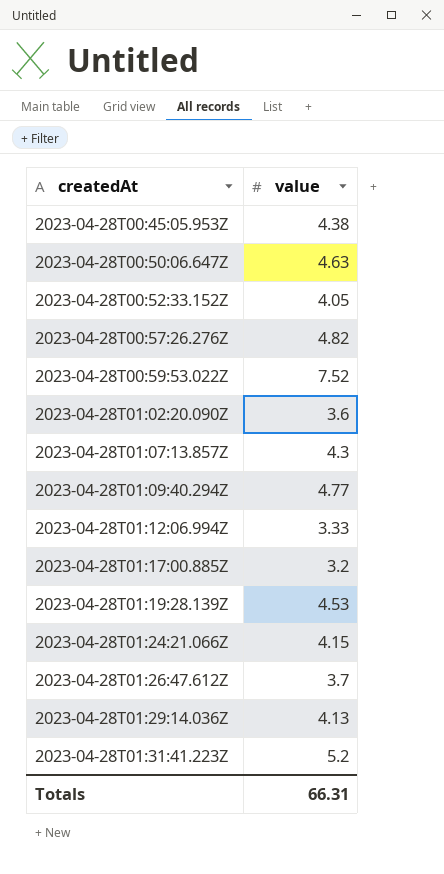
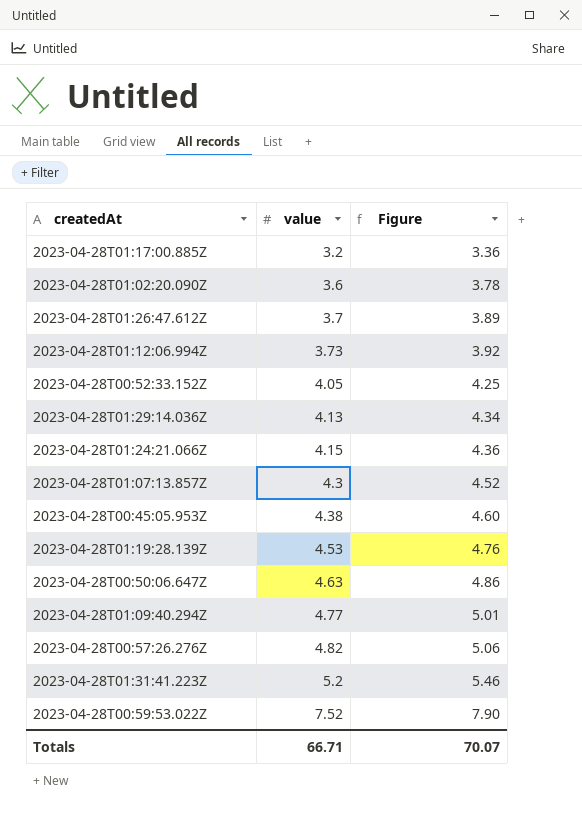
row order: createdAt ascending -> value ascending
column Figure | formula: none -> [value] * 1.05
2023-04-28T01:12:06.994Z | value: 3.33 -> 3.73
Totals | value: 66.31 -> 66.71

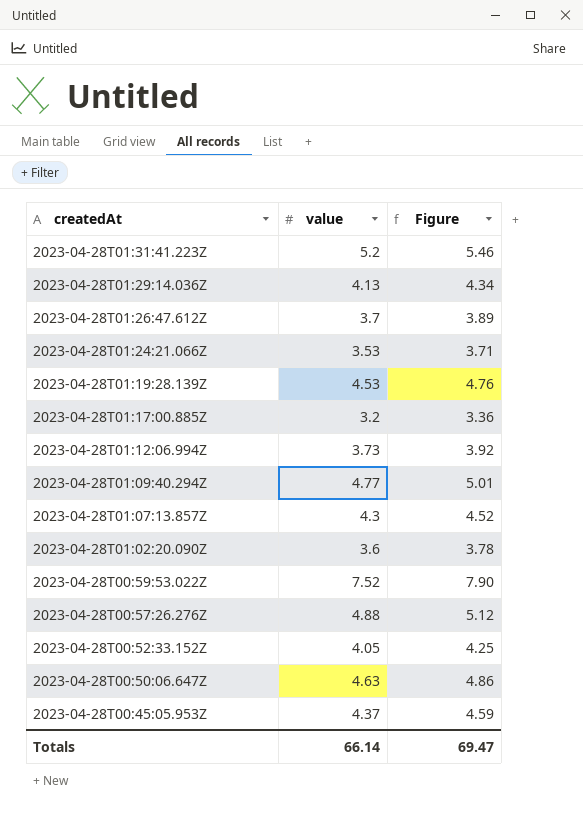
row order: value ascending -> createdAt descending
2023-04-28T01:24:21.066Z | value: 4.15 -> 3.53
2023-04-28T01:24:21.066Z | Figure: 4.36 -> 3.71
2023-04-28T00:57:26.276Z | value: 4.82 -> 4.88
2023-04-28T00:57:26.276Z | Figure: 5.06 -> 5.12
2023-04-28T00:45:05.953Z | value: 4.38 -> 4.37
2023-04-28T00:45:05.953Z | Figure: 4.60 -> 4.59
Totals | value: 66.71 -> 66.14
Totals | Figure: 70.07 -> 69.47

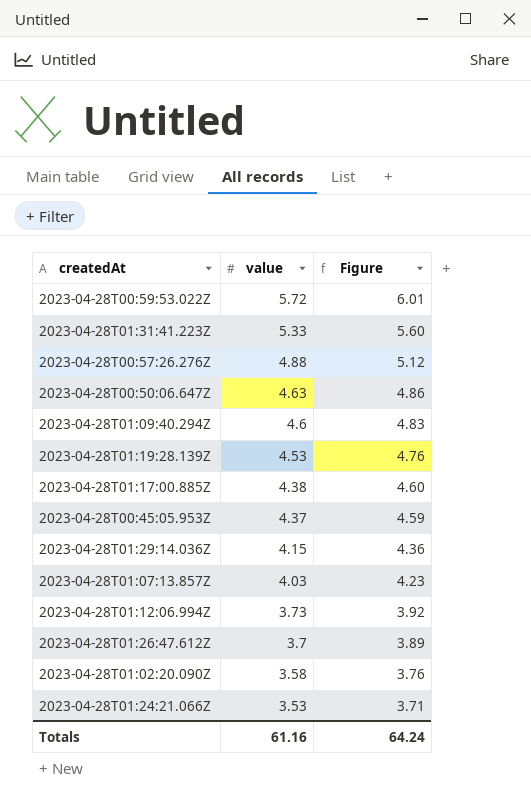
row order: createdAt descending -> value descending
row 2023-04-28T00:52:33.152Z: 4.05 | 4.25 -> none
2023-04-28T00:59:53.022Z | value: 7.52 -> 5.72
2023-04-28T00:59:53.022Z | Figure: 7.90 -> 6.01
2023-04-28T01:31:41.223Z | value: 5.2 -> 5.33
2023-04-28T01:31:41.223Z | Figure: 5.46 -> 5.60
2023-04-28T01:09:40.294Z | value: 4.77 -> 4.6
2023-04-28T01:09:40.294Z | Figure: 5.01 -> 4.83
2023-04-28T01:17:00.885Z | value: 3.2 -> 4.38
2023-04-28T01:17:00.885Z | Figure: 3.36 -> 4.60
2023-04-28T01:29:14.036Z | value: 4.13 -> 4.15
2023-04-28T01:29:14.036Z | Figure: 4.34 -> 4.36
2023-04-28T01:07:13.857Z | value: 4.3 -> 4.03
2023-04-28T01:07:13.857Z | Figure: 4.52 -> 4.23
2023-04-28T01:02:20.090Z | value: 3.6 -> 3.58
2023-04-28T01:02:20.090Z | Figure: 3.78 -> 3.76
Totals | value: 66.14 -> 61.16
Totals | Figure: 69.47 -> 64.24

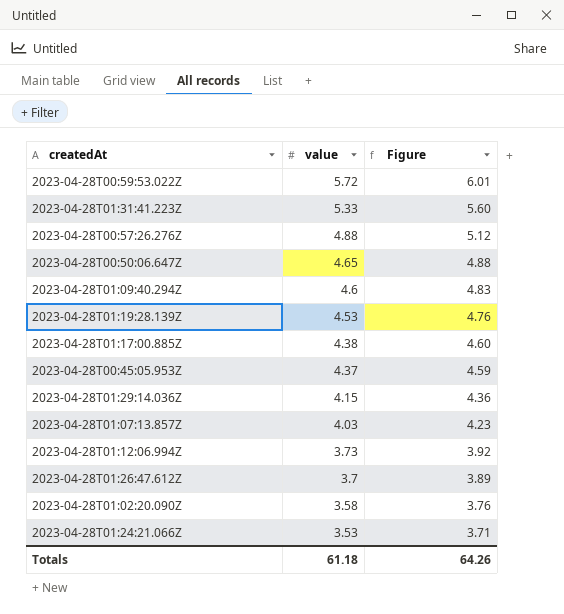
2023-04-28T00:50:06.647Z | value: 4.63 -> 4.65
2023-04-28T00:50:06.647Z | Figure: 4.86 -> 4.88
Totals | value: 61.16 -> 61.18
Totals | Figure: 64.24 -> 64.26

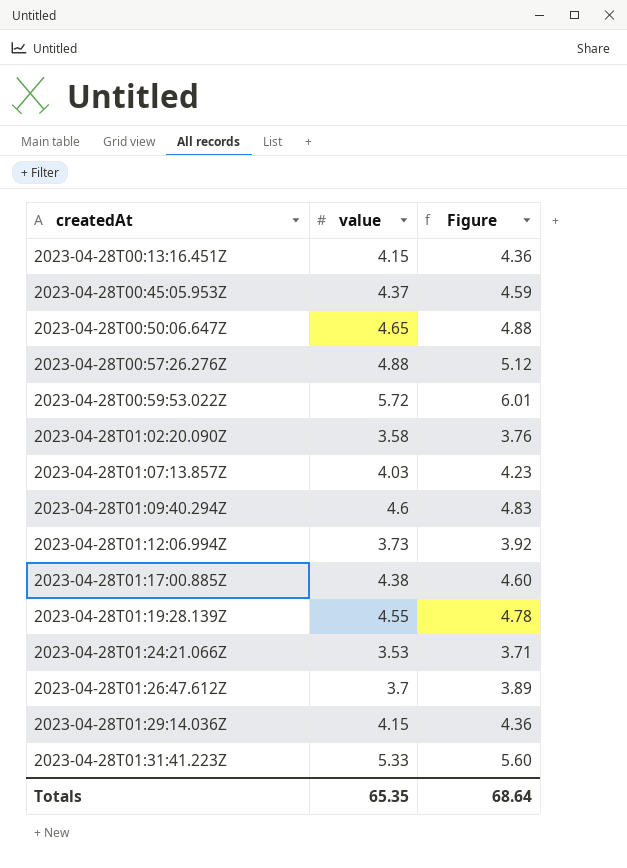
row order: value descending -> createdAt ascending
row 2023-04-28T00:13:16.451Z: none -> 4.15 | 4.36
2023-04-28T01:19:28.139Z | value: 4.53 -> 4.55
2023-04-28T01:19:28.139Z | Figure: 4.76 -> 4.78
Totals | value: 61.18 -> 65.35
Totals | Figure: 64.26 -> 68.64

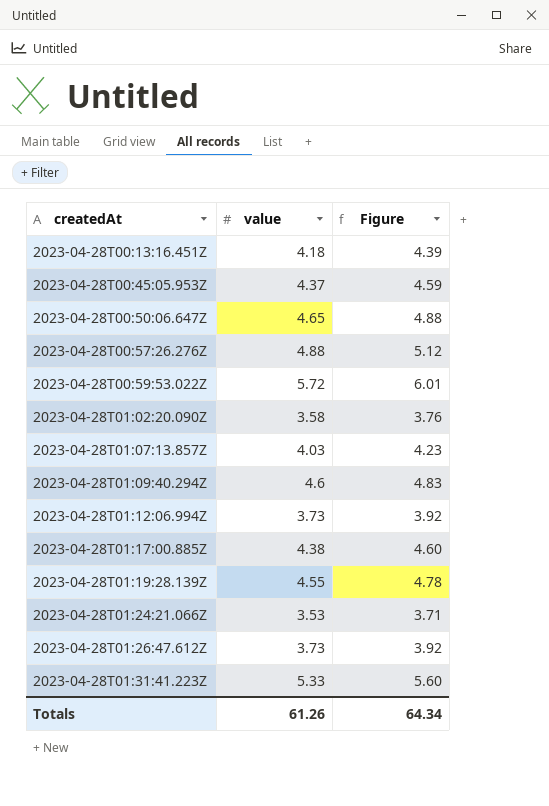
row 2023-04-28T01:29:14.036Z: 4.15 | 4.36 -> none
2023-04-28T00:13:16.451Z | value: 4.15 -> 4.18
2023-04-28T00:13:16.451Z | Figure: 4.36 -> 4.39
2023-04-28T01:26:47.612Z | value: 3.7 -> 3.73
2023-04-28T01:26:47.612Z | Figure: 3.89 -> 3.92
Totals | value: 65.35 -> 61.26
Totals | Figure: 68.64 -> 64.34

